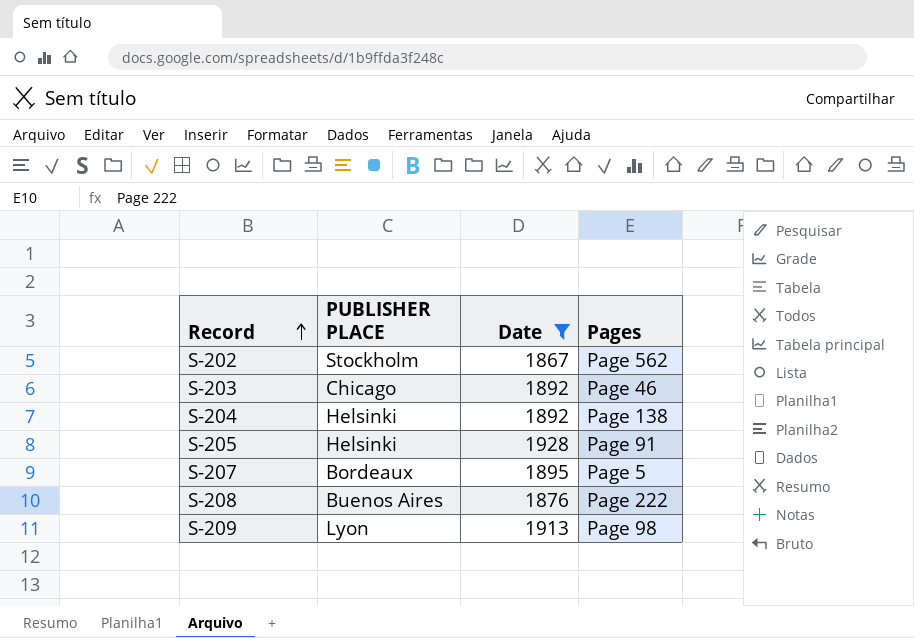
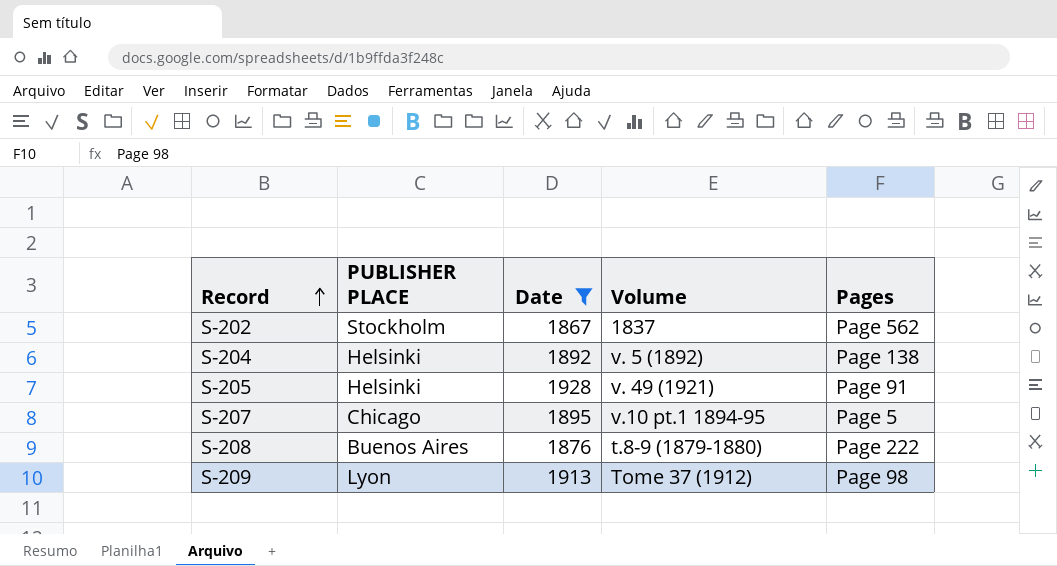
column Volume | position: none -> 4
row S-203: Chicago | 1892 | Page 46 -> none
S-207 | PUBLISHER PLACE: Bordeaux -> Chicago

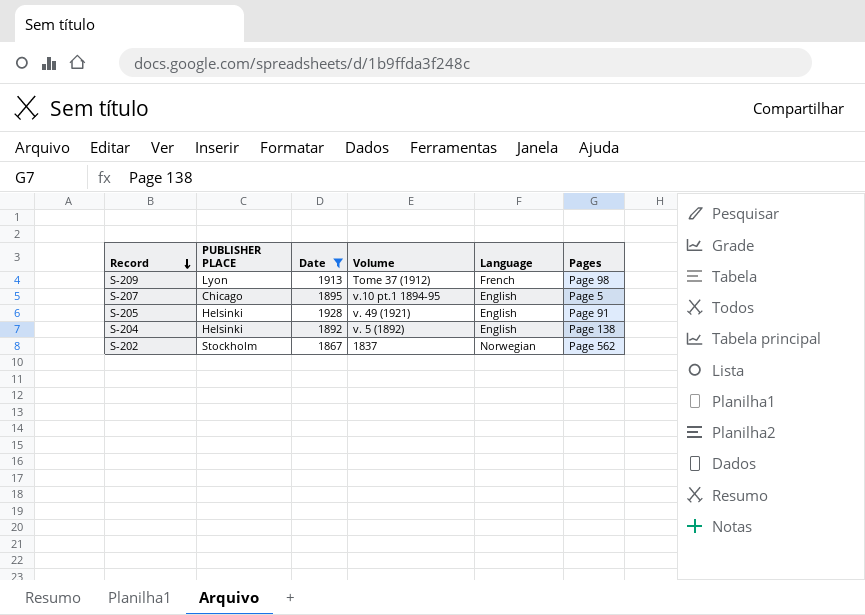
row order: Record ascending -> Record descending
column Language | position: none -> 5
row S-208: Buenos Aires | 1876 | t.8-9 (1879-1880) | Page 222 -> none

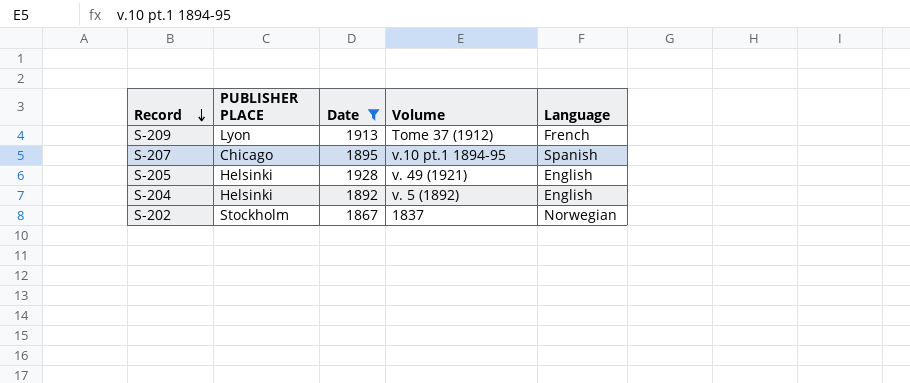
column Pages | position: 6 -> none
S-207 | Language: English -> Spanish

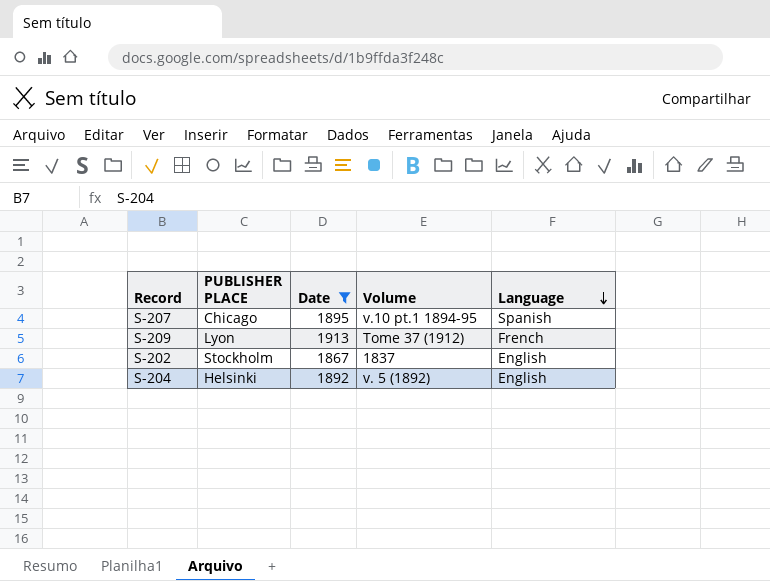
row order: Record descending -> Language descending
row S-205: Helsinki | 1928 | v. 49 (1921) | English -> none
S-202 | Language: Norwegian -> English

